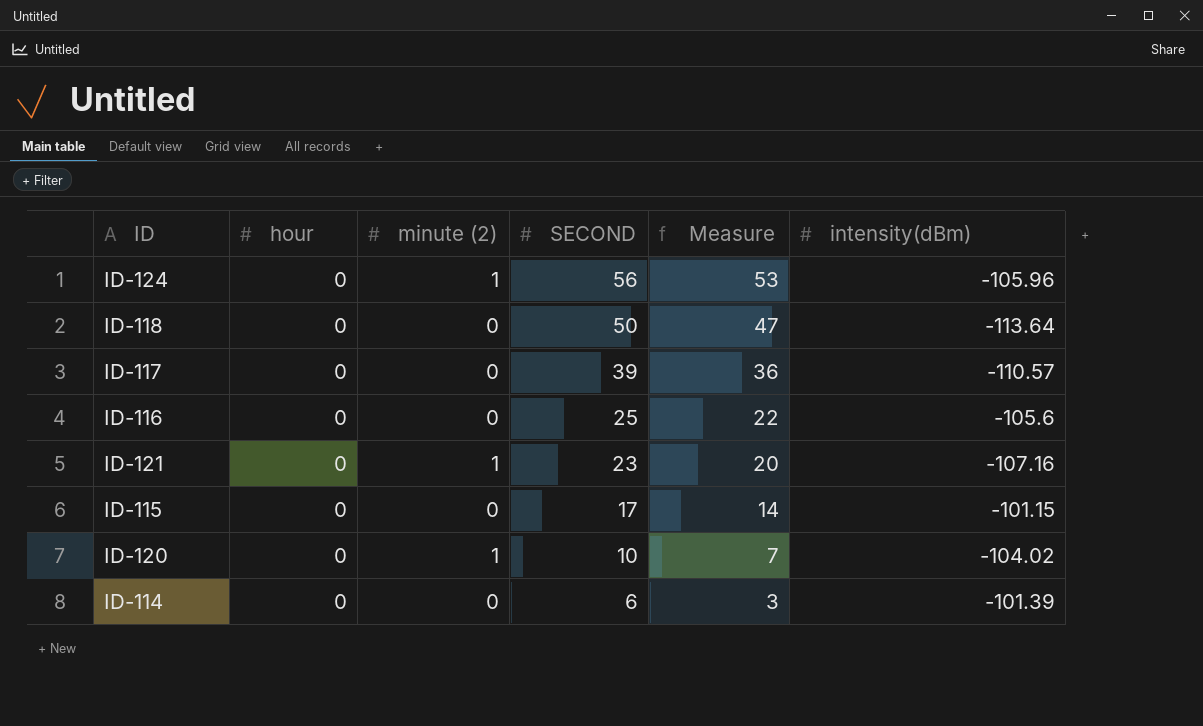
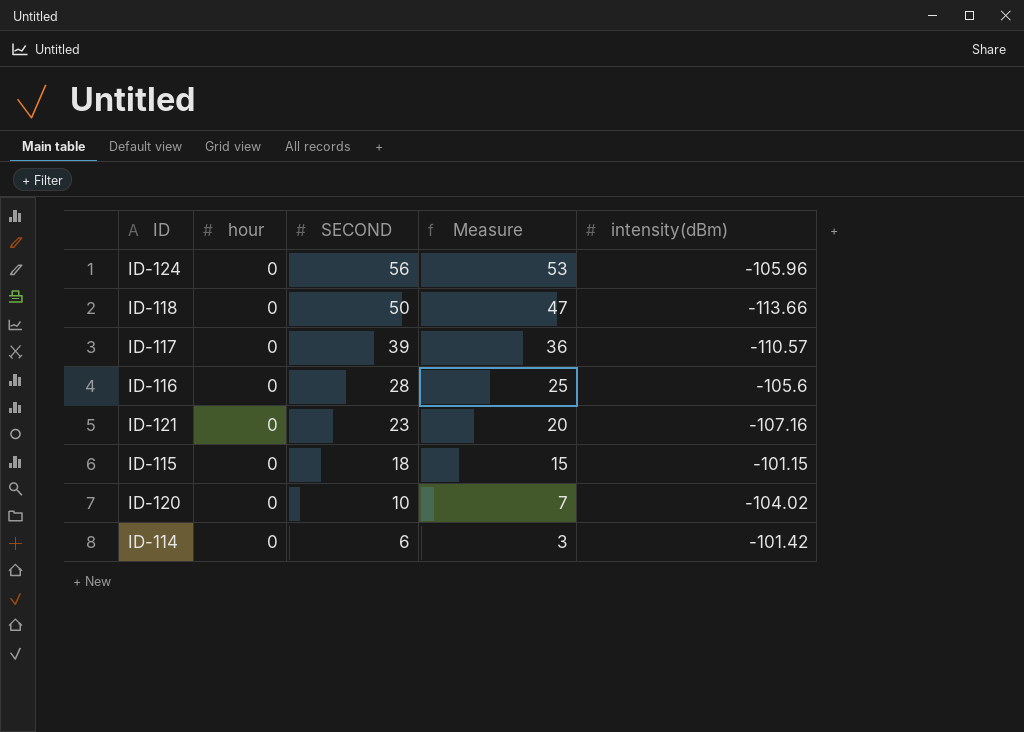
column minute (2) | position: 3 -> none
ID-118 | intensity(dBm): -113.64 -> -113.66
ID-116 | SECOND: 25 -> 28
ID-116 | Measure: 22 -> 25
ID-115 | SECOND: 17 -> 18
ID-115 | Measure: 14 -> 15
ID-114 | intensity(dBm): -101.39 -> -101.42

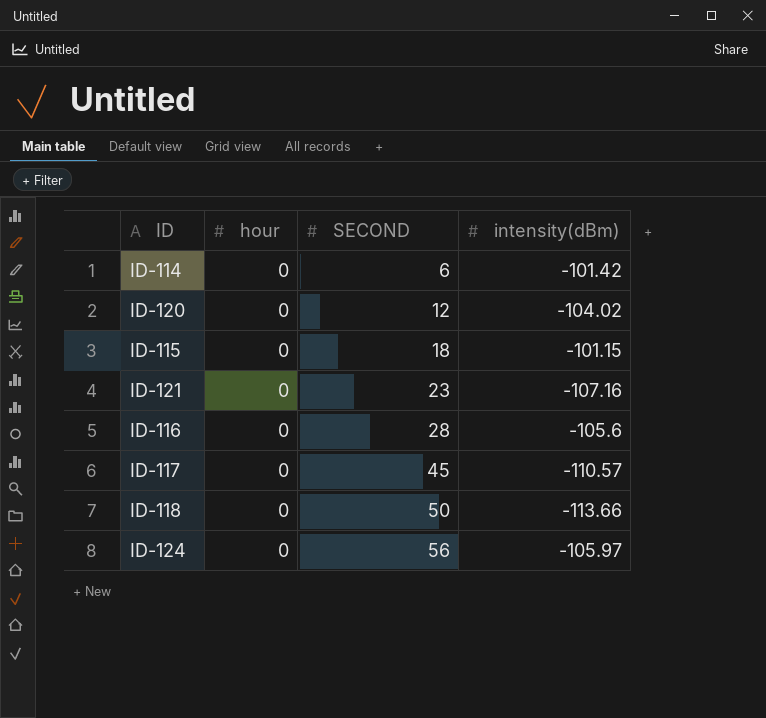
row order: SECOND descending -> SECOND ascending
column Measure | formula: [SECOND] - 3 -> none
ID-120 | SECOND: 10 -> 12
ID-117 | SECOND: 39 -> 45
ID-124 | intensity(dBm): -105.96 -> -105.97

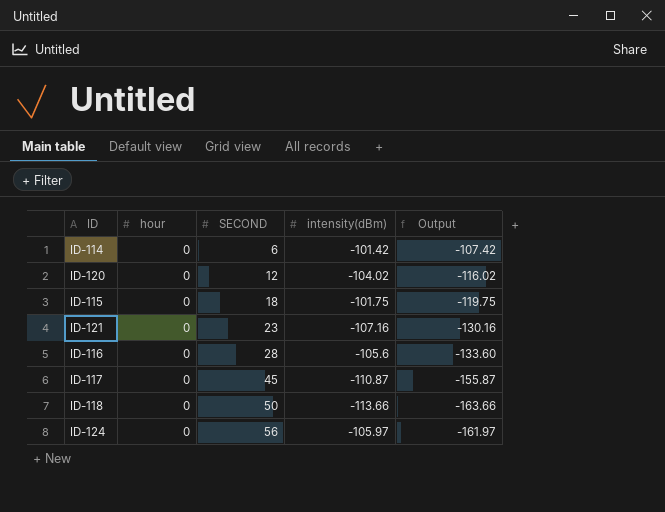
column Output | formula: none -> [intensity(dBm)] - [SECOND]
ID-115 | intensity(dBm): -101.15 -> -101.75
ID-117 | intensity(dBm): -110.57 -> -110.87

